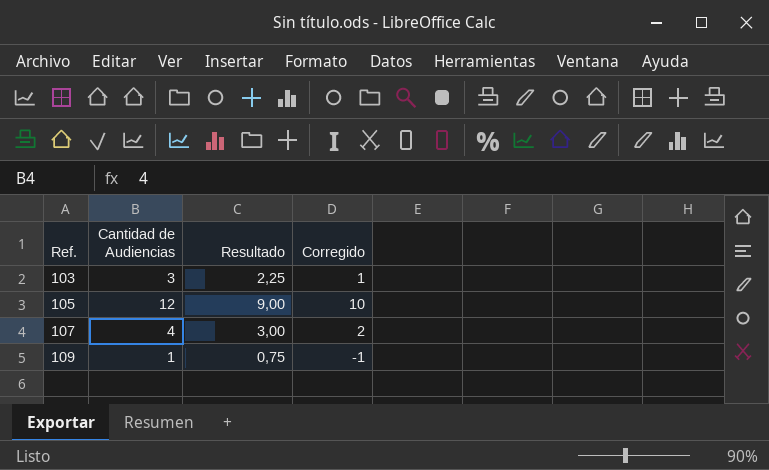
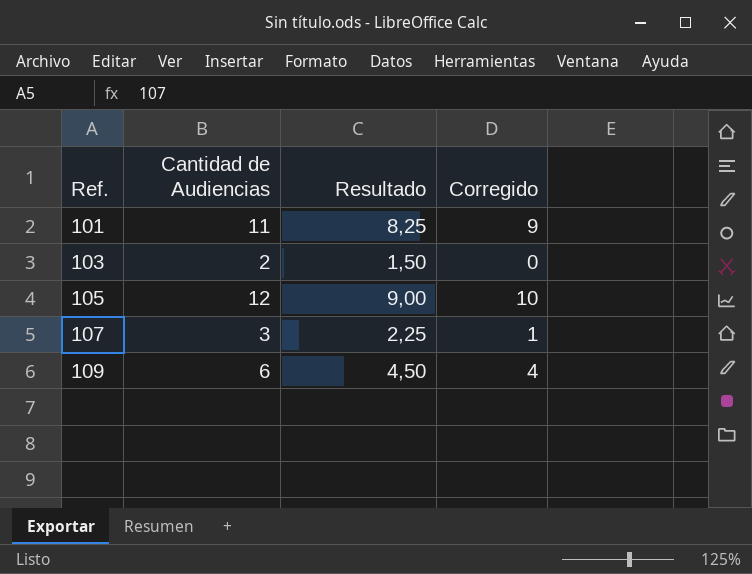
row 101: none -> 11 | 8,25 | 9
103 | Cantidad de Audiencias: 3 -> 2
103 | Resultado: 2,25 -> 1,50
103 | Corregido: 1 -> 0
107 | Cantidad de Audiencias: 4 -> 3
107 | Resultado: 3,00 -> 2,25
107 | Corregido: 2 -> 1
109 | Cantidad de Audiencias: 1 -> 6
109 | Resultado: 0,75 -> 4,50
109 | Corregido: -1 -> 4

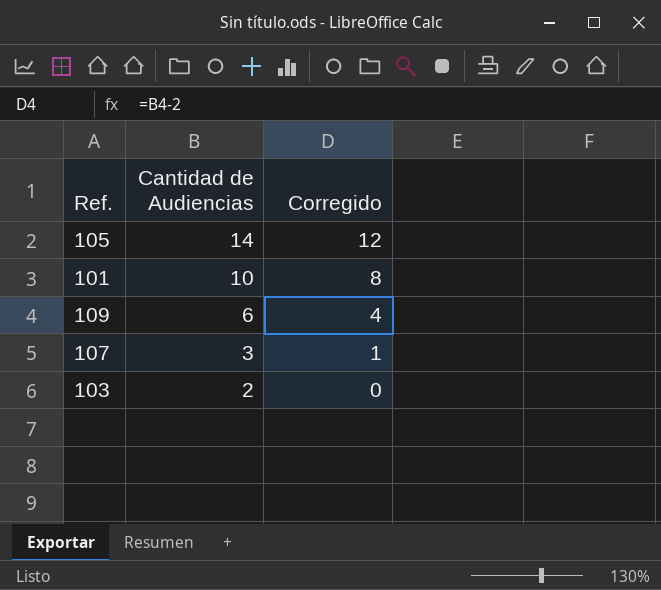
row order: Ref. ascending -> Cantidad de Audiencias descending
column Resultado | formula: [Cantidad de Audiencias] * 0,75 -> none
105 | Cantidad de Audiencias: 12 -> 14
105 | Corregido: 10 -> 12
101 | Cantidad de Audiencias: 11 -> 10
101 | Corregido: 9 -> 8

